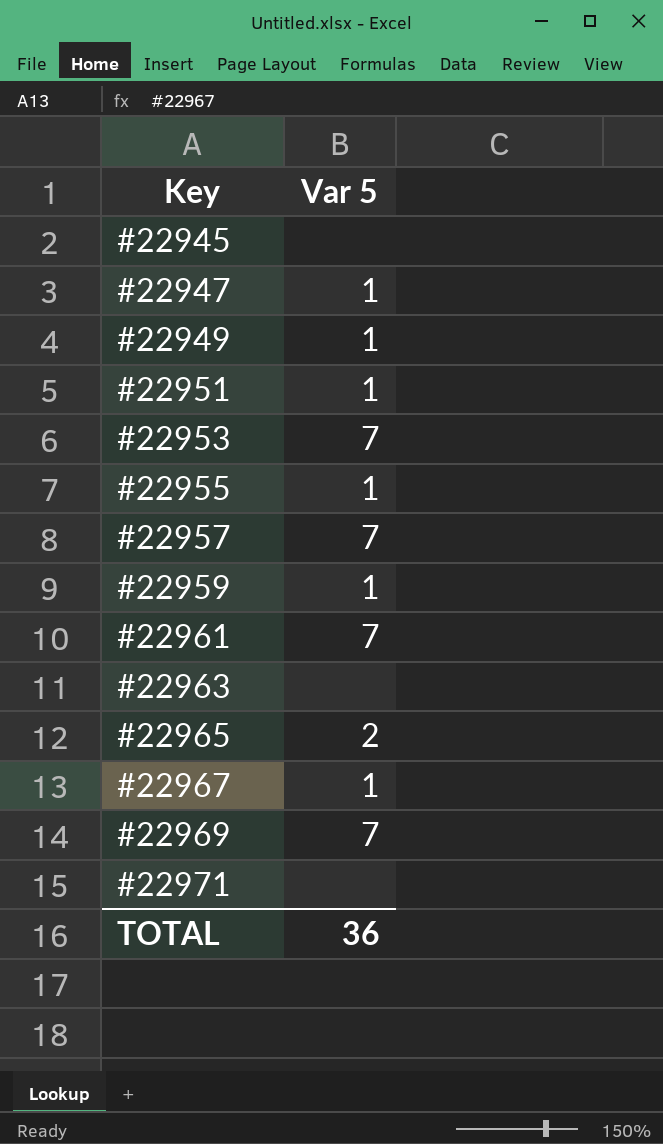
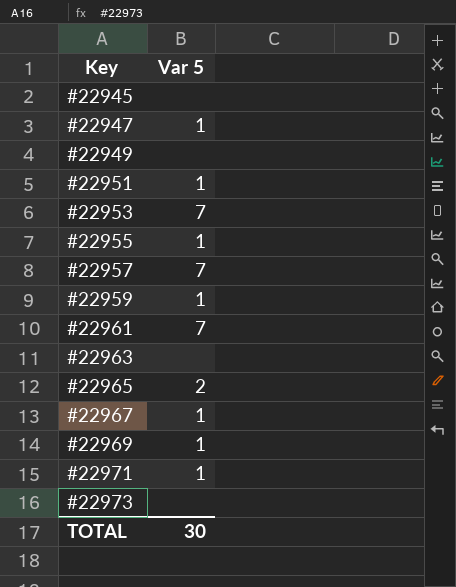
#22949 | Var 5: 1 -> none
#22969 | Var 5: 7 -> 1
#22971 | Var 5: none -> 1
row #22973: none -> none
TOTAL | Var 5: 36 -> 30

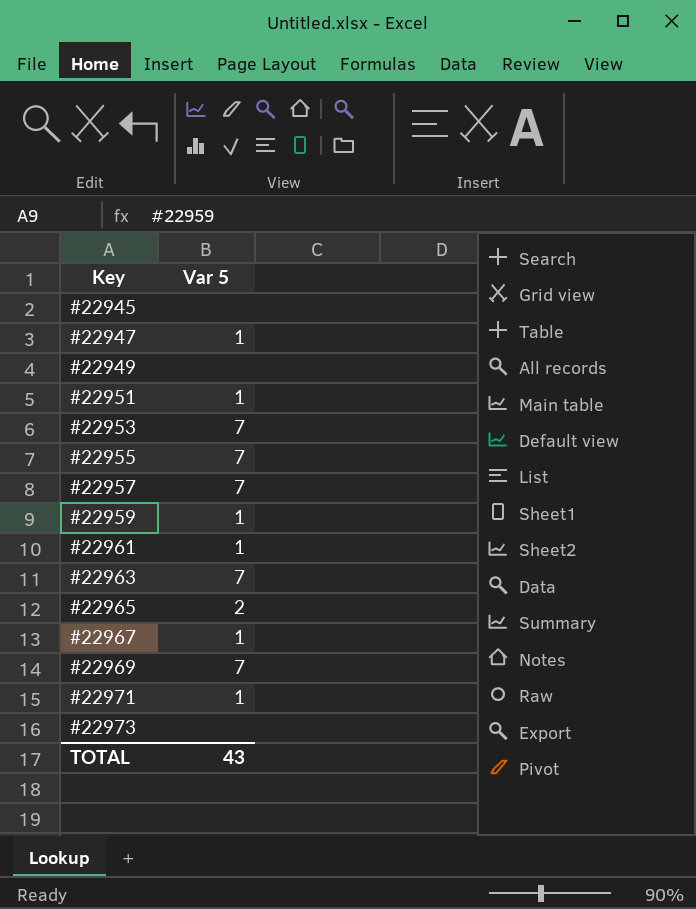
#22955 | Var 5: 1 -> 7
#22961 | Var 5: 7 -> 1
#22963 | Var 5: none -> 7
#22969 | Var 5: 1 -> 7
TOTAL | Var 5: 30 -> 43

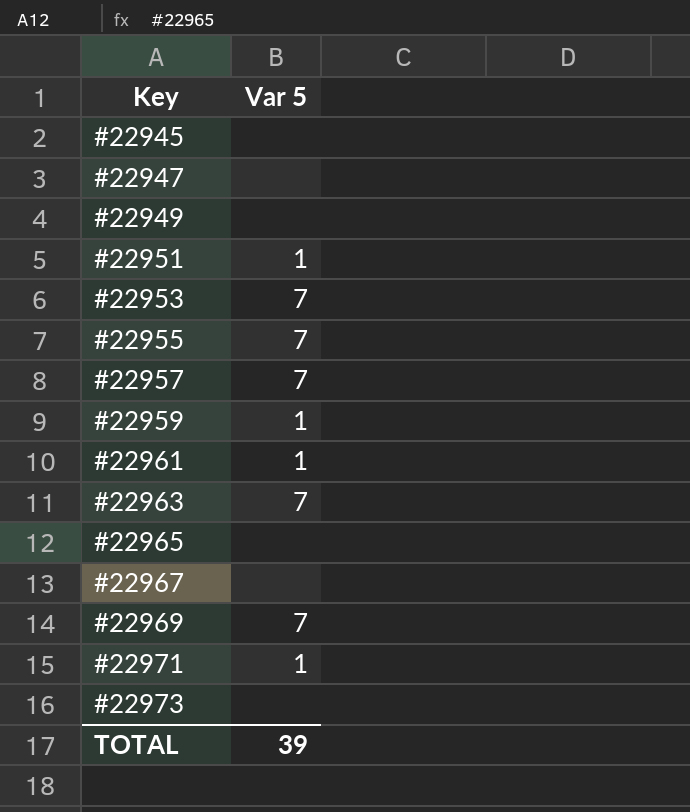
#22947 | Var 5: 1 -> none
#22965 | Var 5: 2 -> none
#22967 | Var 5: 1 -> none
TOTAL | Var 5: 43 -> 39

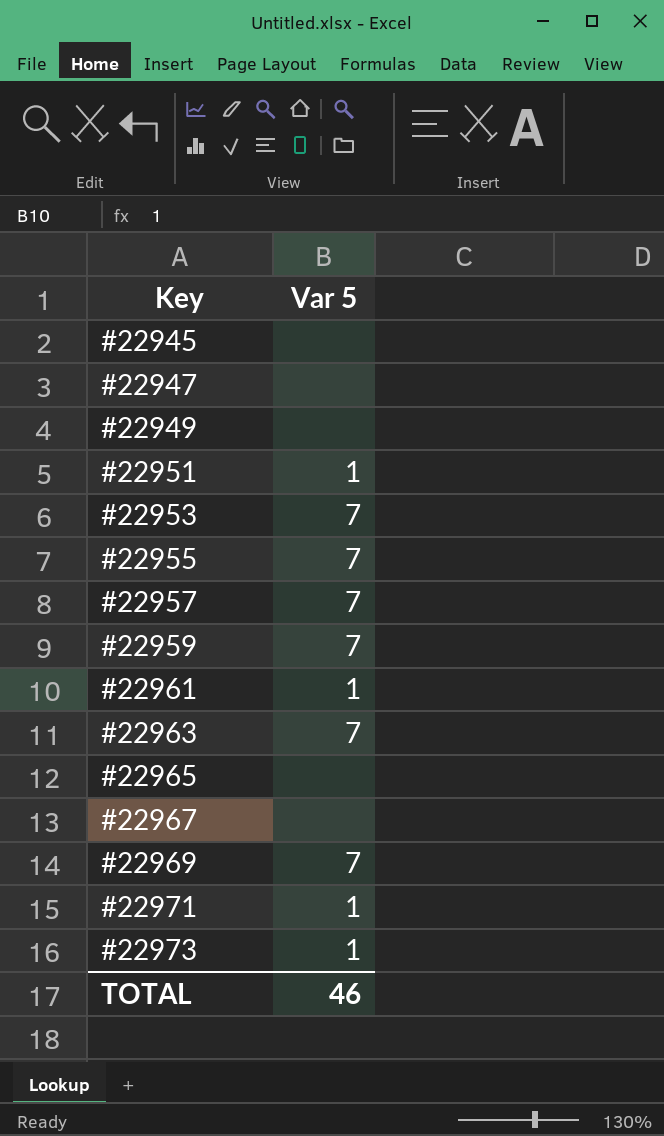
#22959 | Var 5: 1 -> 7
#22973 | Var 5: none -> 1
TOTAL | Var 5: 39 -> 46

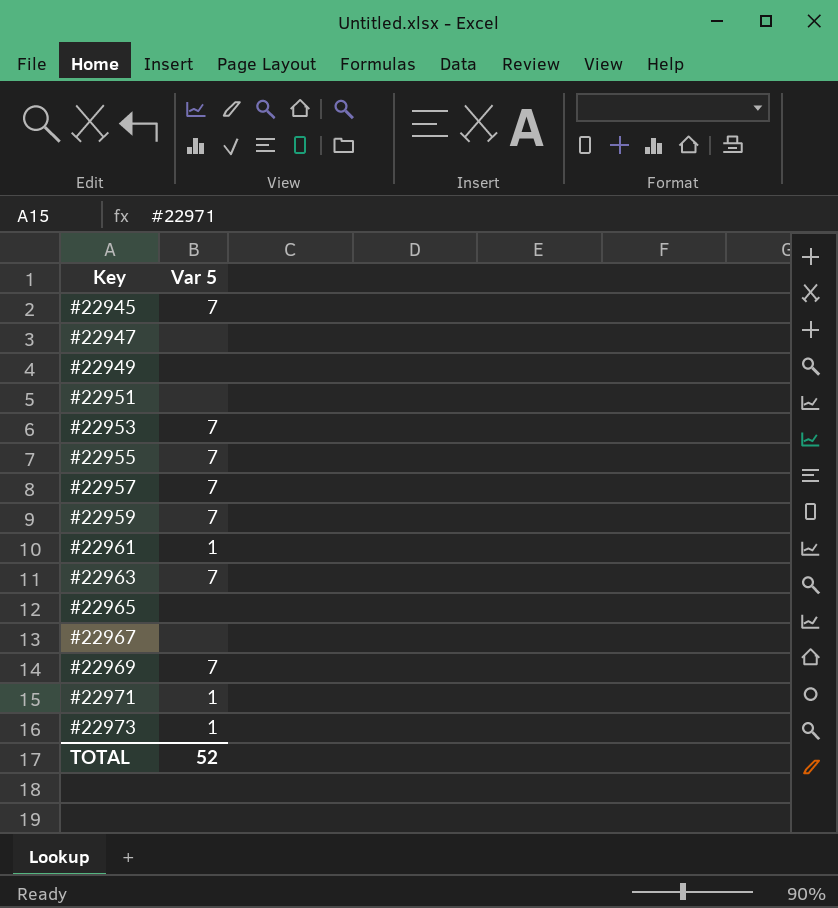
#22945 | Var 5: none -> 7
#22951 | Var 5: 1 -> none
TOTAL | Var 5: 46 -> 52

